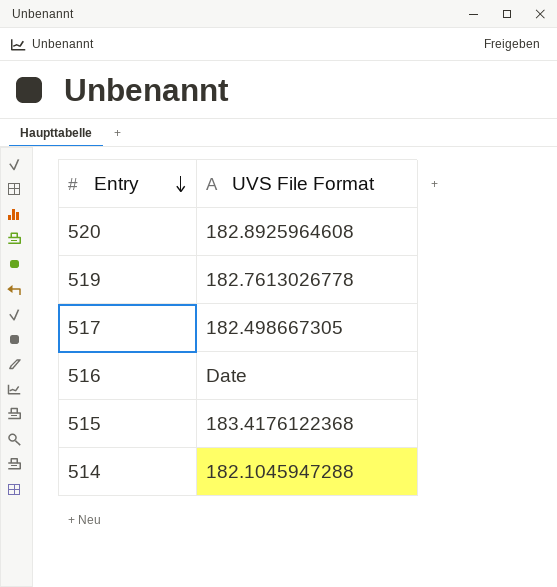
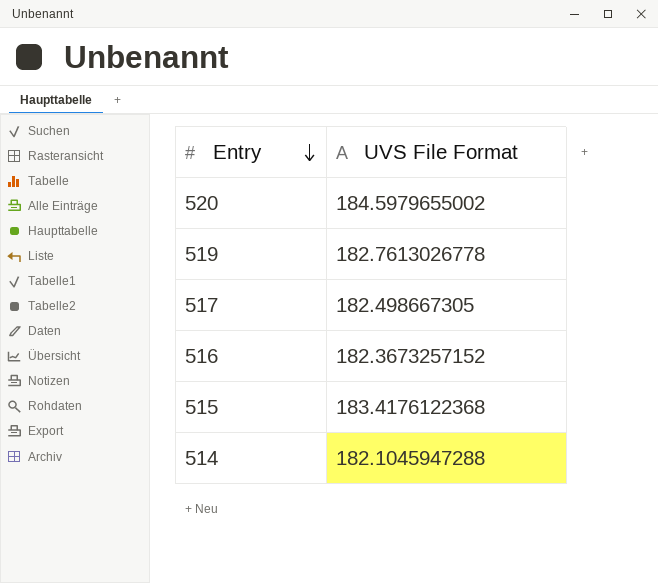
520 | UVS File Format: 182.8925964608 -> 184.5979655002
516 | UVS File Format: Date -> 182.3673257152

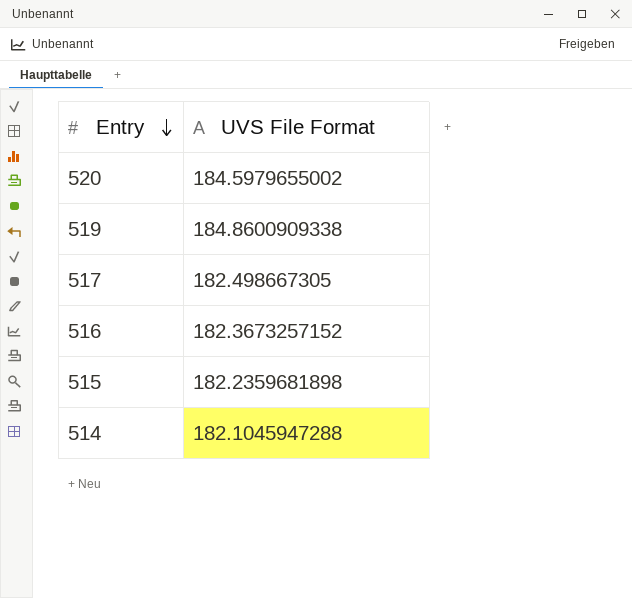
519 | UVS File Format: 182.7613026778 -> 184.8600909338
515 | UVS File Format: 183.4176122368 -> 182.2359681898

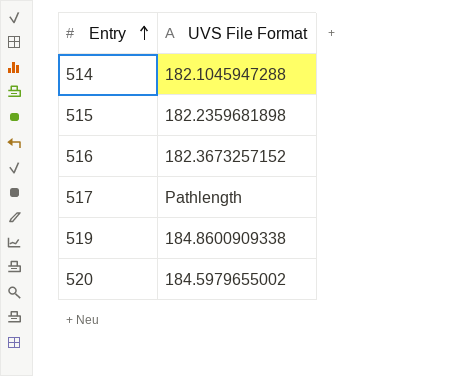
row order: Entry descending -> Entry ascending
517 | UVS File Format: 182.498667305 -> Pathlength

